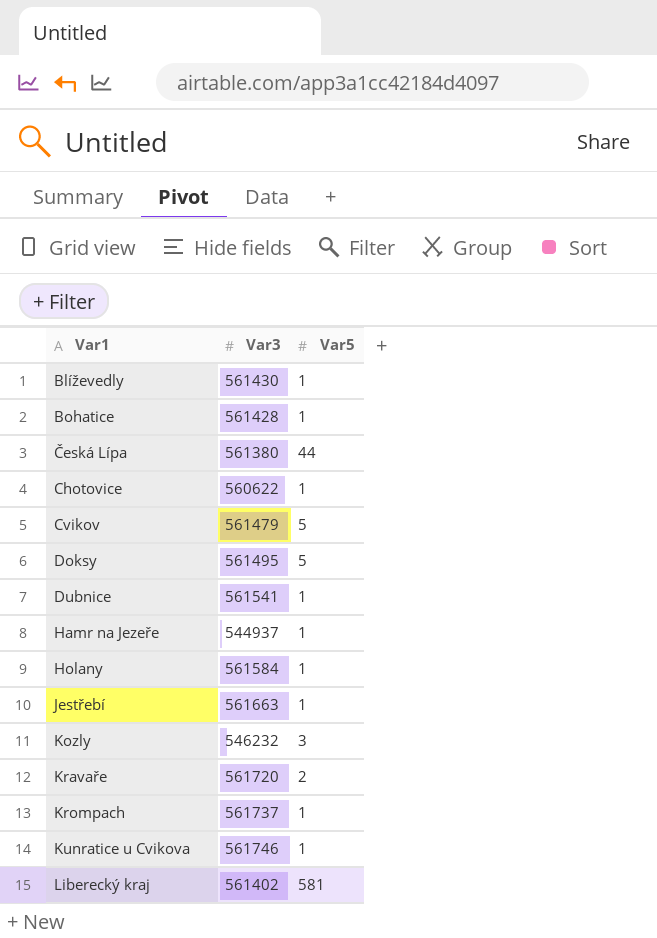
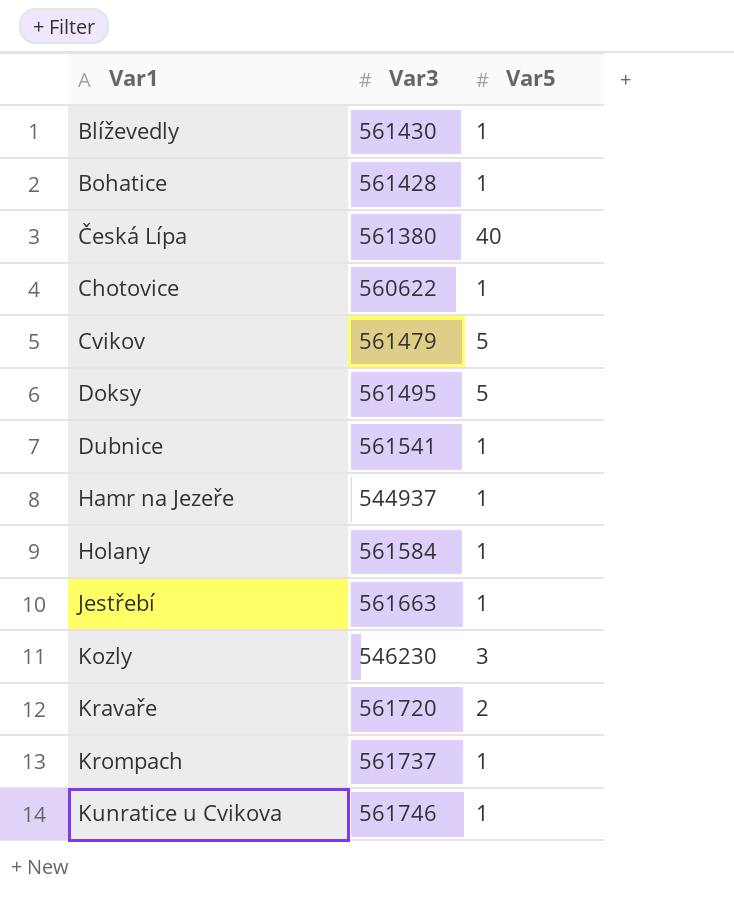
row Liberecký kraj: 561402 | 581 -> none
Česká Lípa | Var5: 44 -> 40
Kozly | Var3: 546232 -> 546230

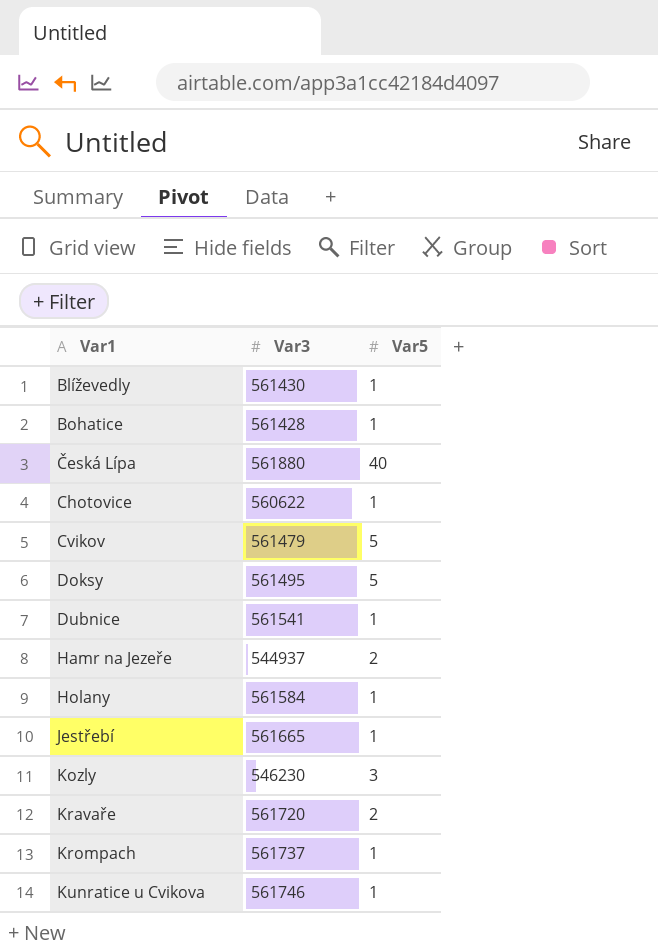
Česká Lípa | Var3: 561380 -> 561880
Hamr na Jezeře | Var5: 1 -> 2
Jestřebí | Var3: 561663 -> 561665

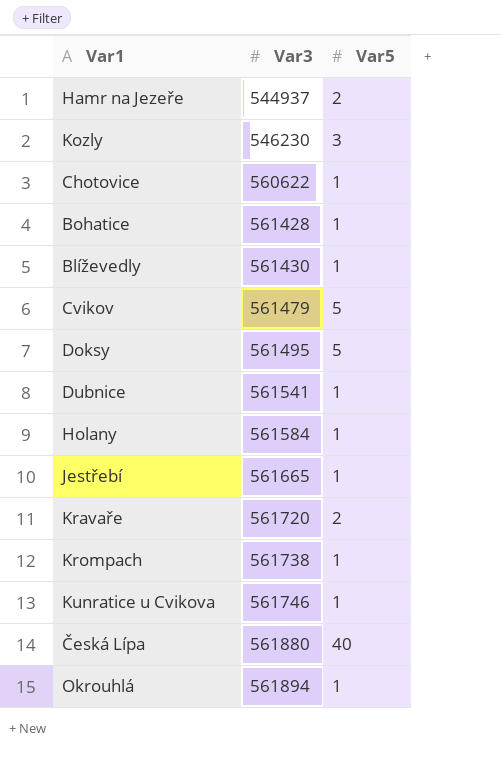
row order: Var1 ascending -> Var3 ascending
Krompach | Var3: 561737 -> 561738
row Okrouhlá: none -> 561894 | 1

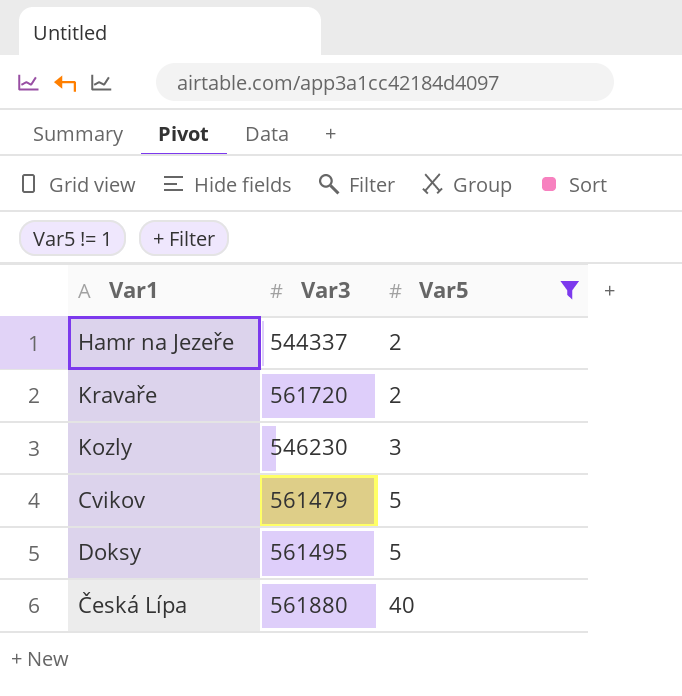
filter: none -> Var5 != 1
row order: Var3 ascending -> Var5 ascending
Hamr na Jezeře | Var3: 544937 -> 544337

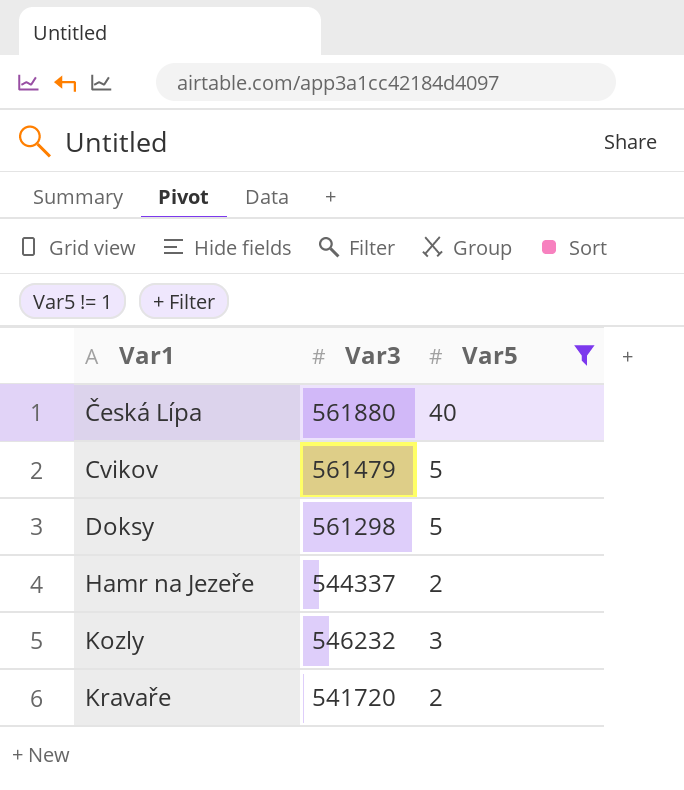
row order: Var5 ascending -> Var1 ascending
Doksy | Var3: 561495 -> 561298
Kozly | Var3: 546230 -> 546232
Kravaře | Var3: 561720 -> 541720

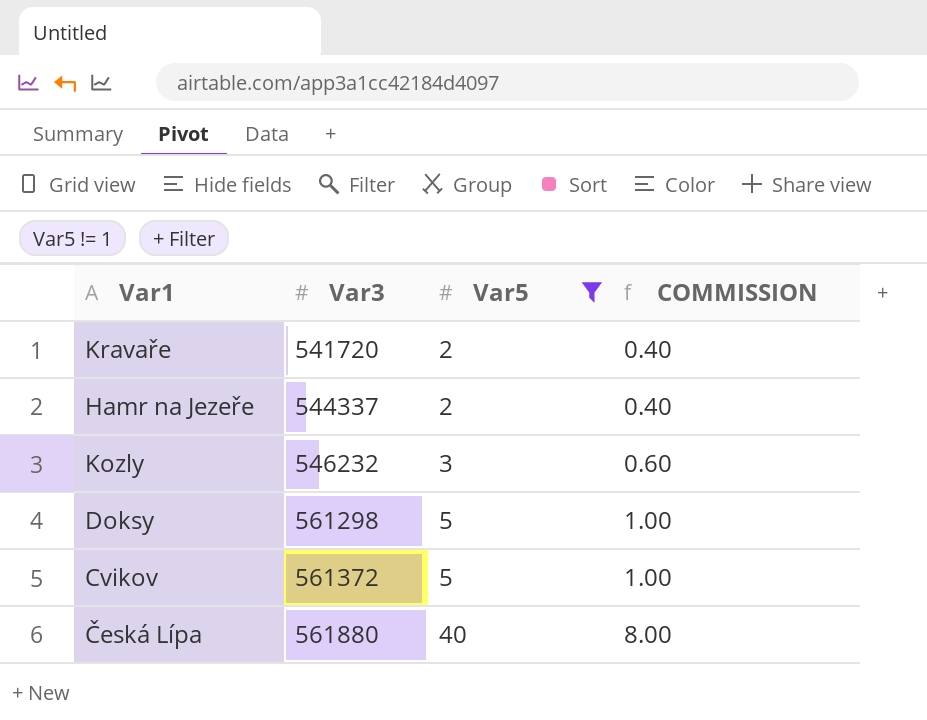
row order: Var1 ascending -> Var3 ascending
column COMMISSION | formula: none -> [Var5] * 0.2
Cvikov | Var3: 561479 -> 561372

